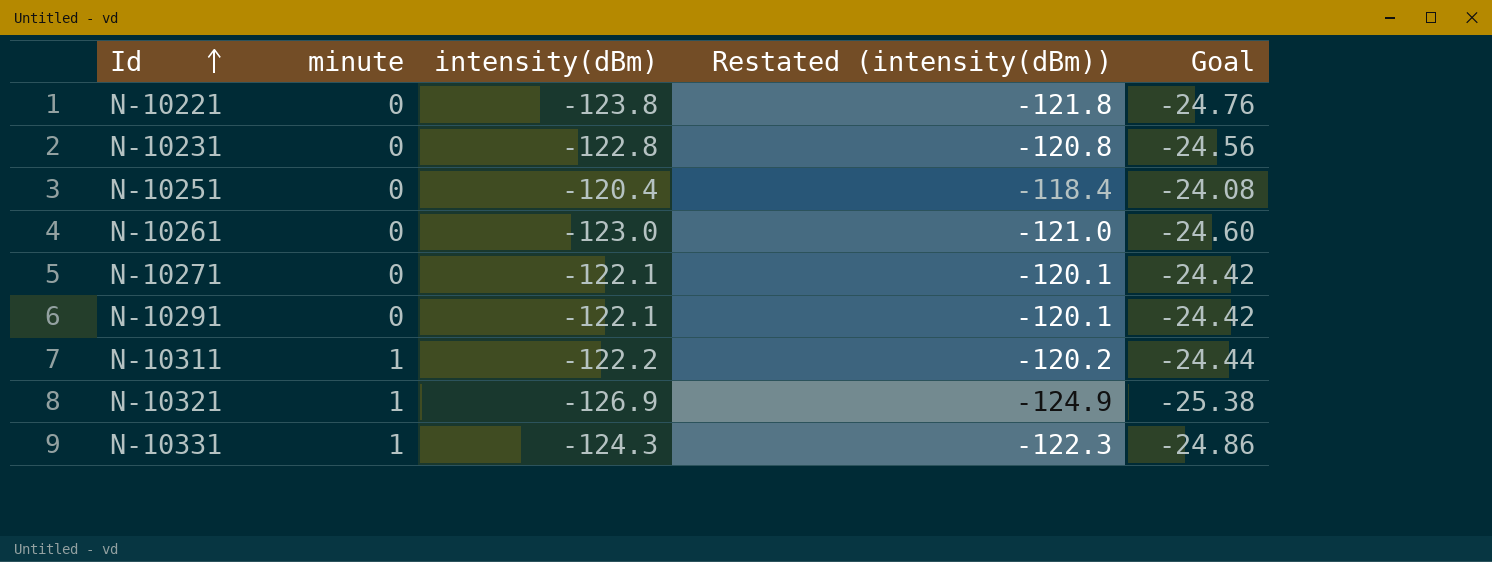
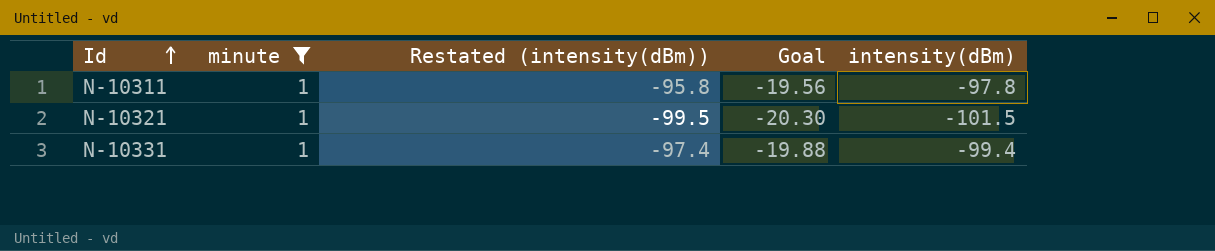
filter: none -> minute = 1
column intensity(dBm) | position: 3 -> 5
N-10311 | Restated (intensity(dBm)): -120.2 -> -95.8
N-10311 | Goal: -24.44 -> -19.56
N-10311 | intensity(dBm): -122.2 -> -97.8
N-10321 | Restated (intensity(dBm)): -124.9 -> -99.5
N-10321 | Goal: -25.38 -> -20.30
N-10321 | intensity(dBm): -126.9 -> -101.5
N-10331 | Restated (intensity(dBm)): -122.3 -> -97.4
N-10331 | Goal: -24.86 -> -19.88
N-10331 | intensity(dBm): -124.3 -> -99.4

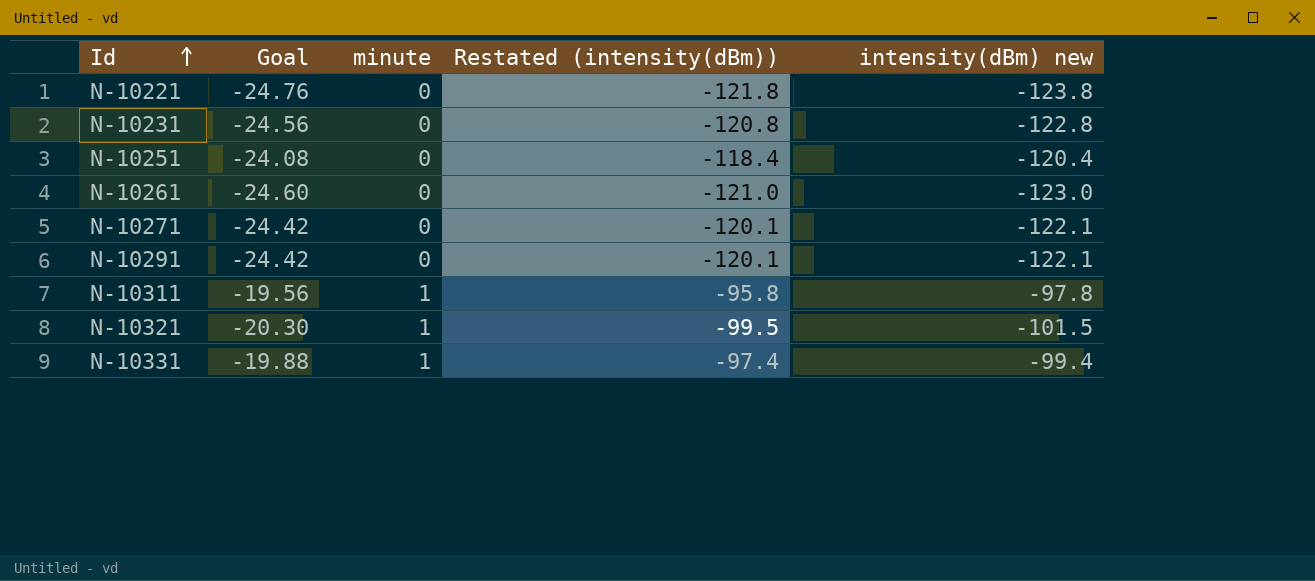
filter: minute = 1 -> none
column Goal | position: 4 -> 2
column name: intensity(dBm) -> intensity(dBm) new

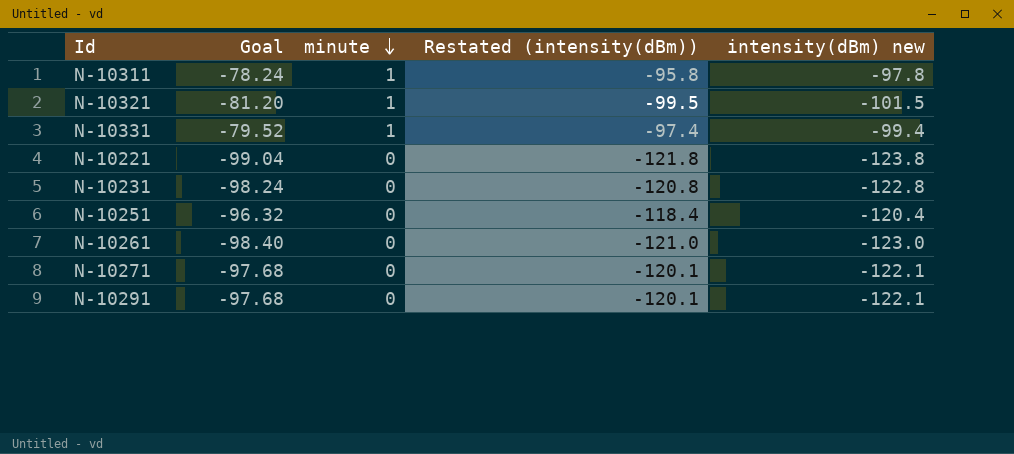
row order: Id ascending -> minute descending
column Goal | formula: [intensity(dBm) new] * 0.2 -> [intensity(dBm) new] * 0.8

